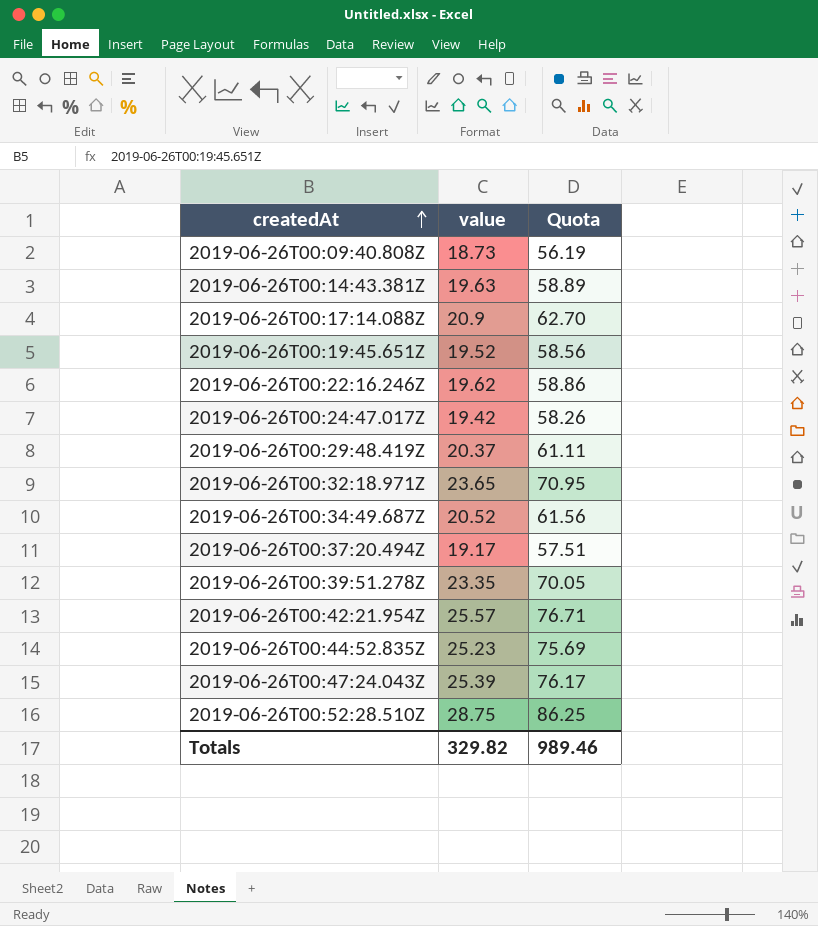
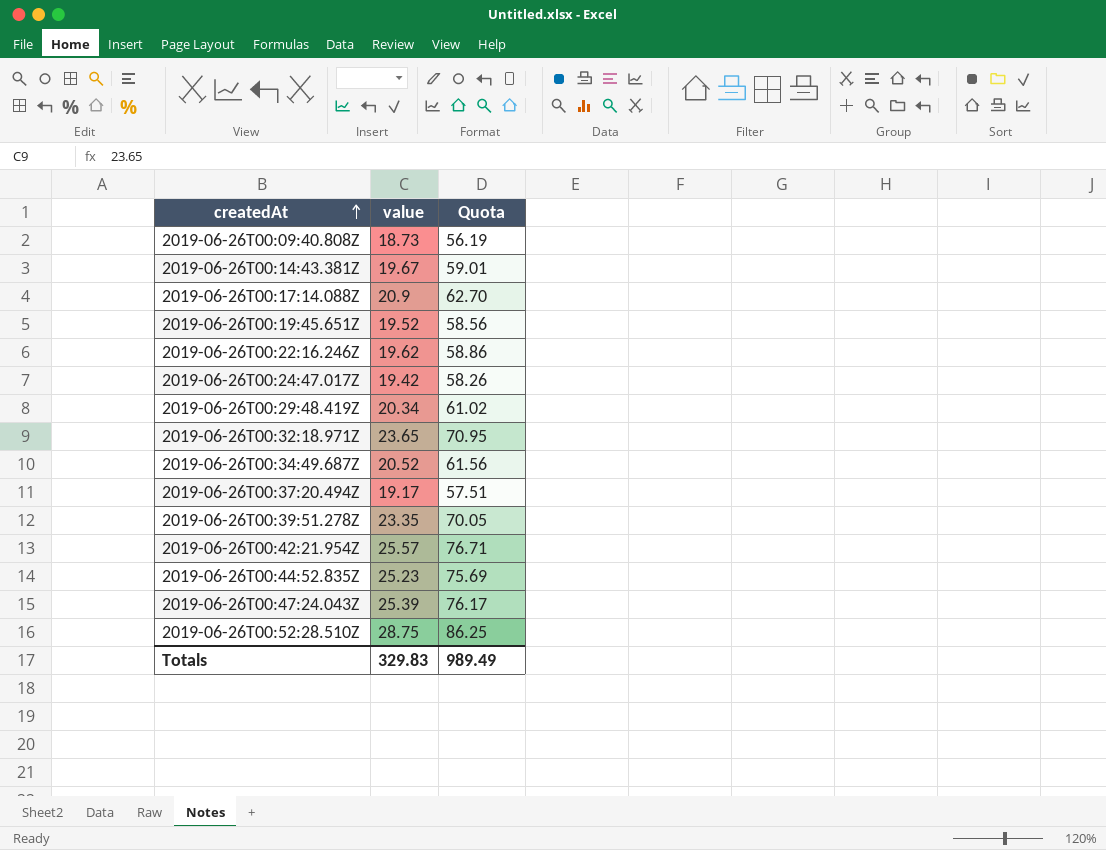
2019-06-26T00:14:43.381Z | value: 19.63 -> 19.67
2019-06-26T00:14:43.381Z | Quota: 58.89 -> 59.01
2019-06-26T00:29:48.419Z | value: 20.37 -> 20.34
2019-06-26T00:29:48.419Z | Quota: 61.11 -> 61.02
Totals | value: 329.82 -> 329.83
Totals | Quota: 989.46 -> 989.49

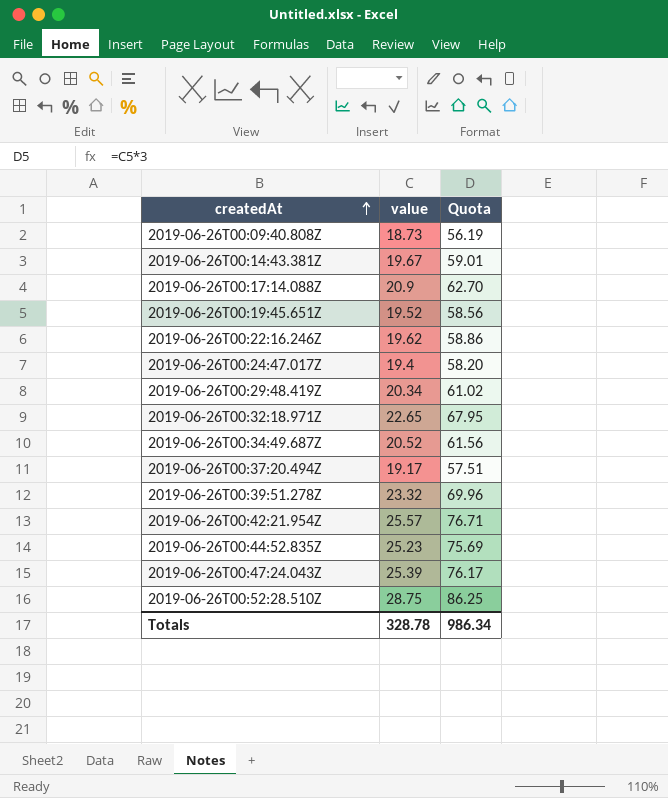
2019-06-26T00:24:47.017Z | value: 19.42 -> 19.4
2019-06-26T00:24:47.017Z | Quota: 58.26 -> 58.20
2019-06-26T00:32:18.971Z | value: 23.65 -> 22.65
2019-06-26T00:32:18.971Z | Quota: 70.95 -> 67.95
2019-06-26T00:39:51.278Z | value: 23.35 -> 23.32
2019-06-26T00:39:51.278Z | Quota: 70.05 -> 69.96
Totals | value: 329.83 -> 328.78
Totals | Quota: 989.49 -> 986.34

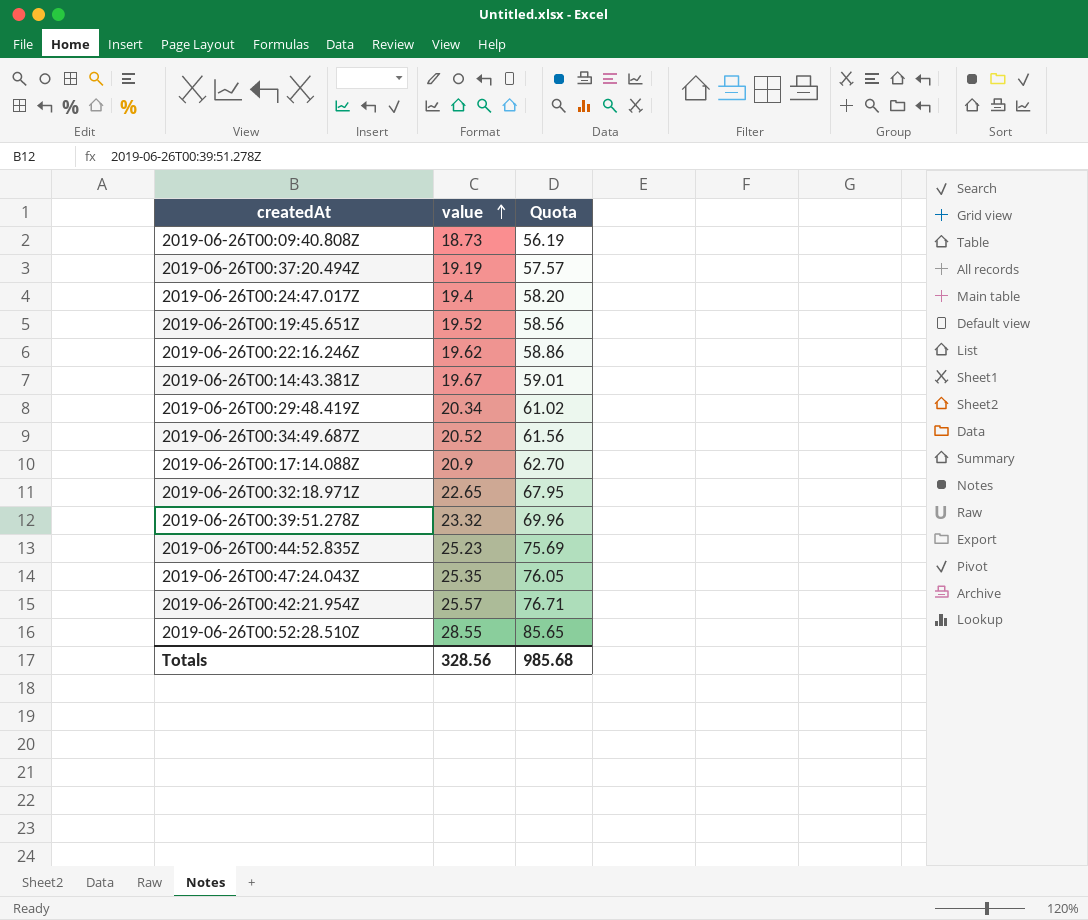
row order: createdAt ascending -> value ascending
2019-06-26T00:37:20.494Z | value: 19.17 -> 19.19
2019-06-26T00:37:20.494Z | Quota: 57.51 -> 57.57
2019-06-26T00:47:24.043Z | value: 25.39 -> 25.35
2019-06-26T00:47:24.043Z | Quota: 76.17 -> 76.05
2019-06-26T00:52:28.510Z | value: 28.75 -> 28.55
2019-06-26T00:52:28.510Z | Quota: 86.25 -> 85.65
Totals | value: 328.78 -> 328.56
Totals | Quota: 986.34 -> 985.68

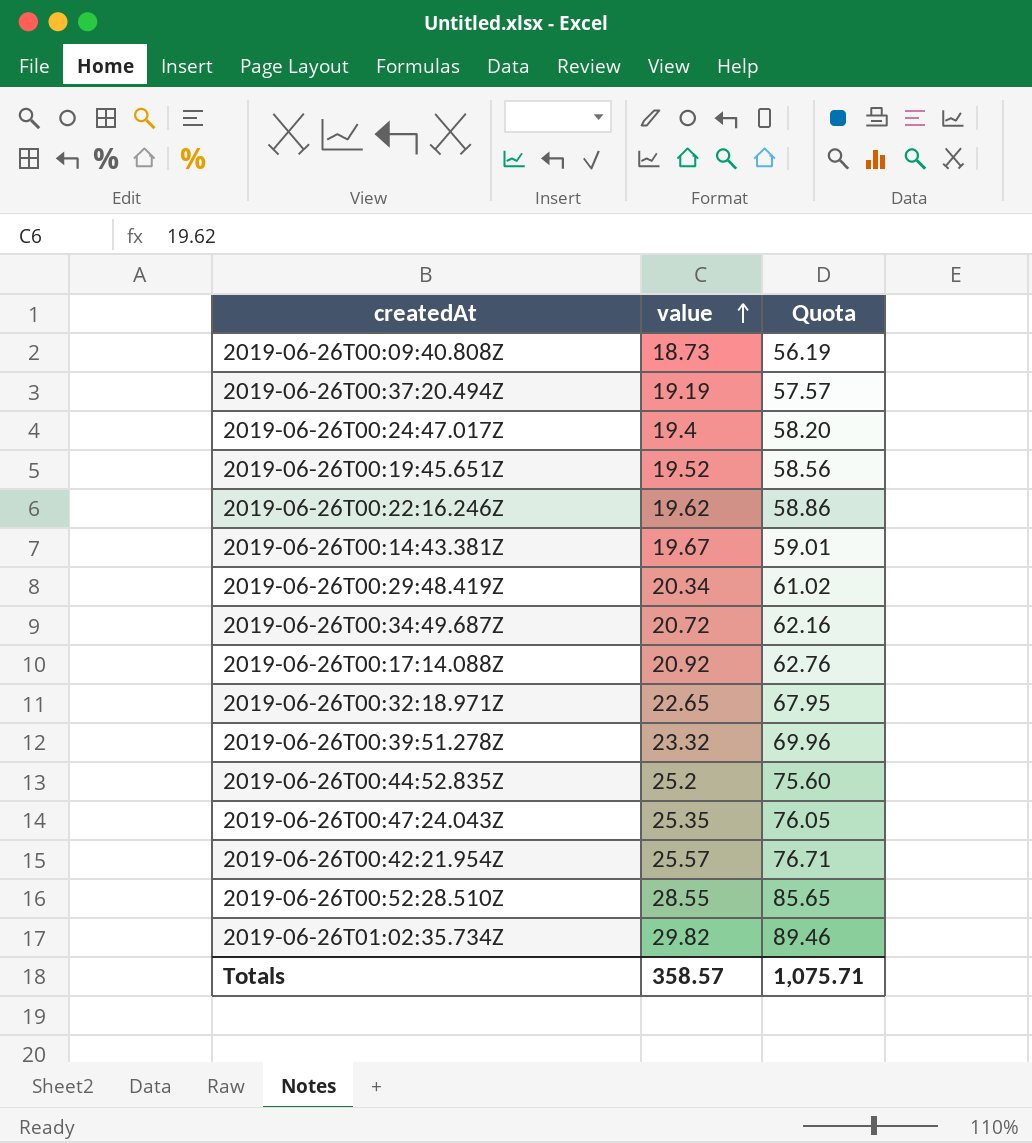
2019-06-26T00:34:49.687Z | value: 20.52 -> 20.72
2019-06-26T00:34:49.687Z | Quota: 61.56 -> 62.16
2019-06-26T00:17:14.088Z | value: 20.9 -> 20.92
2019-06-26T00:17:14.088Z | Quota: 62.70 -> 62.76
2019-06-26T00:44:52.835Z | value: 25.23 -> 25.2
2019-06-26T00:44:52.835Z | Quota: 75.69 -> 75.60
row 2019-06-26T01:02:35.734Z: none -> 29.82 | 89.46
Totals | value: 328.56 -> 358.57
Totals | Quota: 985.68 -> 1,075.71

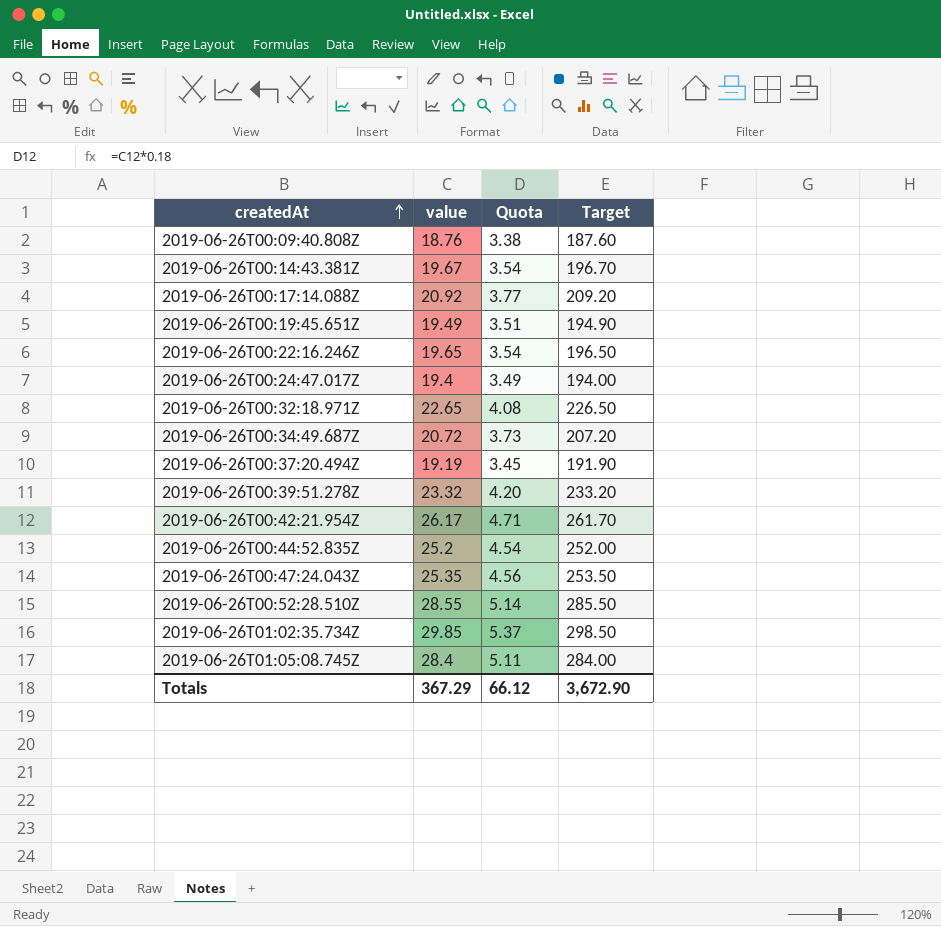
row order: value ascending -> createdAt ascending
column Quota | formula: [value] * 3 -> [value] * 0.18
column Target | formula: none -> [value] * 10
row 2019-06-26T00:29:48.419Z: 20.34 | 61.02 -> none
2019-06-26T00:09:40.808Z | value: 18.73 -> 18.76
2019-06-26T00:19:45.651Z | value: 19.52 -> 19.49
2019-06-26T00:22:16.246Z | value: 19.62 -> 19.65
2019-06-26T00:42:21.954Z | value: 25.57 -> 26.17
2019-06-26T01:02:35.734Z | value: 29.82 -> 29.85
row 2019-06-26T01:05:08.745Z: none -> 28.4 | 5.11 | 284.00
Totals | value: 358.57 -> 367.29
Totals | Quota: 1,075.71 -> 66.12

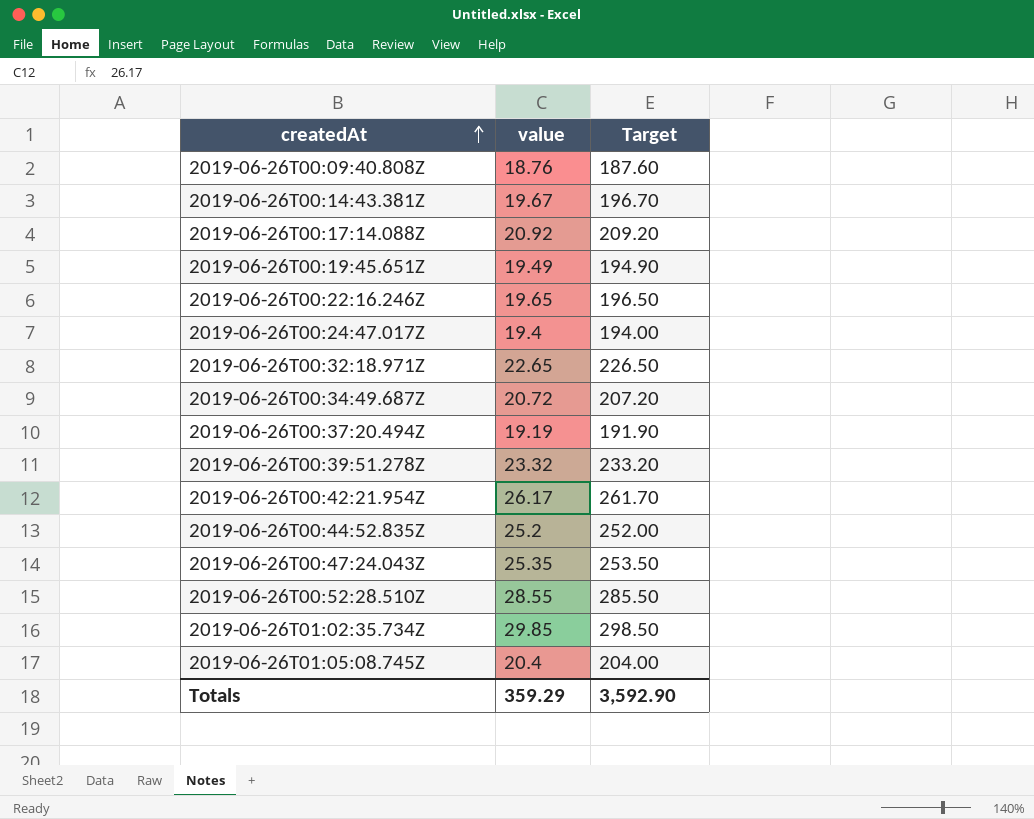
column Quota | formula: [value] * 0.18 -> none
2019-06-26T01:05:08.745Z | value: 28.4 -> 20.4
2019-06-26T01:05:08.745Z | Target: 284.00 -> 204.00
Totals | value: 367.29 -> 359.29
Totals | Target: 3,672.90 -> 3,592.90

